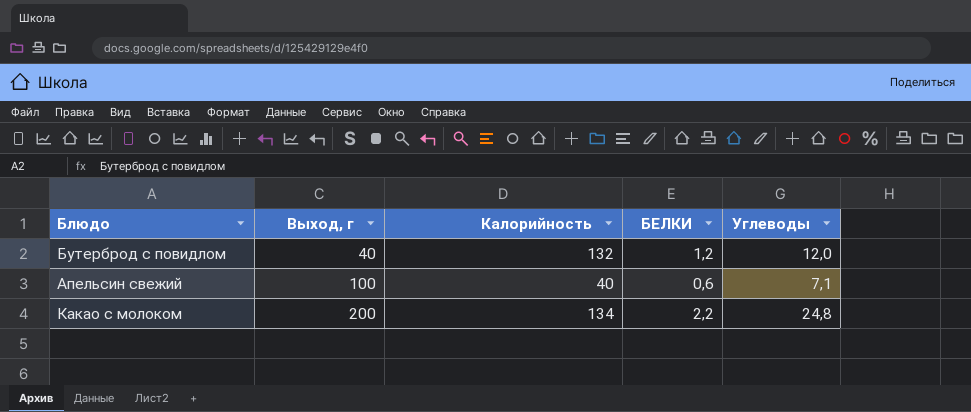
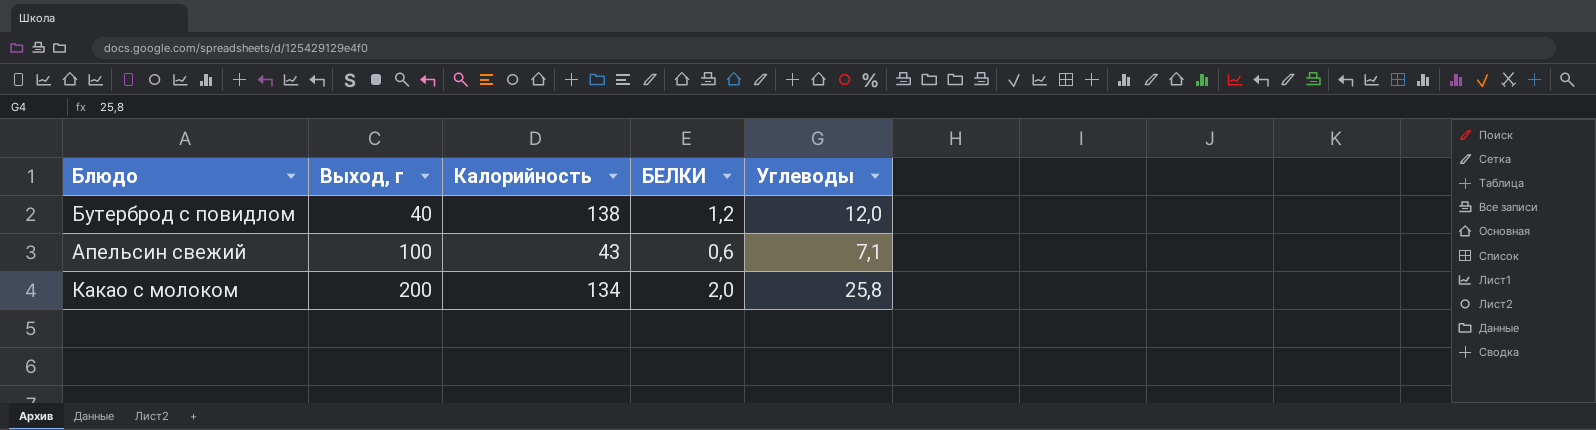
Бутерброд с повидлом | Калорийность: 132 -> 138
Апельсин свежий | Калорийность: 40 -> 43
Какао с молоком | БЕЛКИ: 2,2 -> 2,0
Какао с молоком | Углеводы: 24,8 -> 25,8

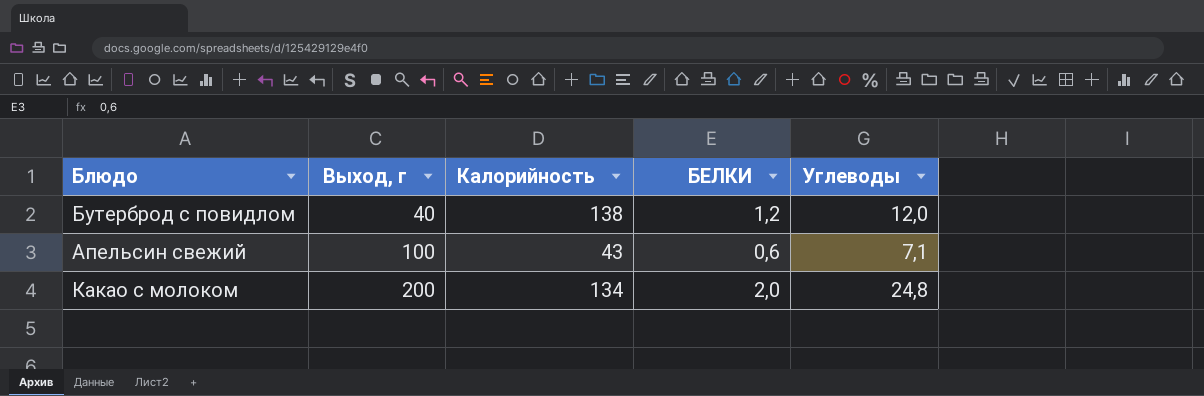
Какао с молоком | Углеводы: 25,8 -> 24,8

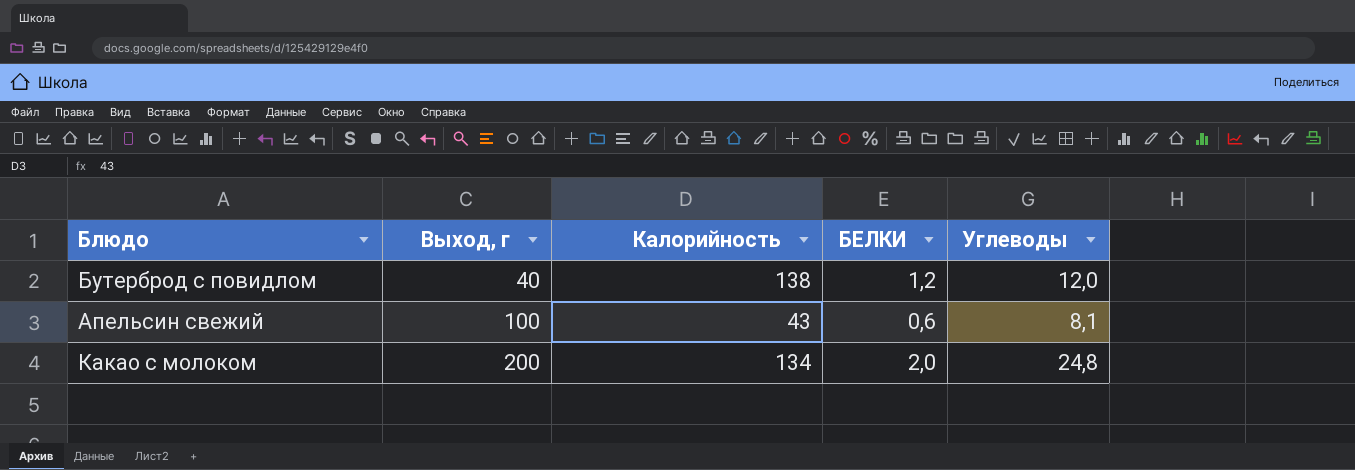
Апельсин свежий | Углеводы: 7,1 -> 8,1

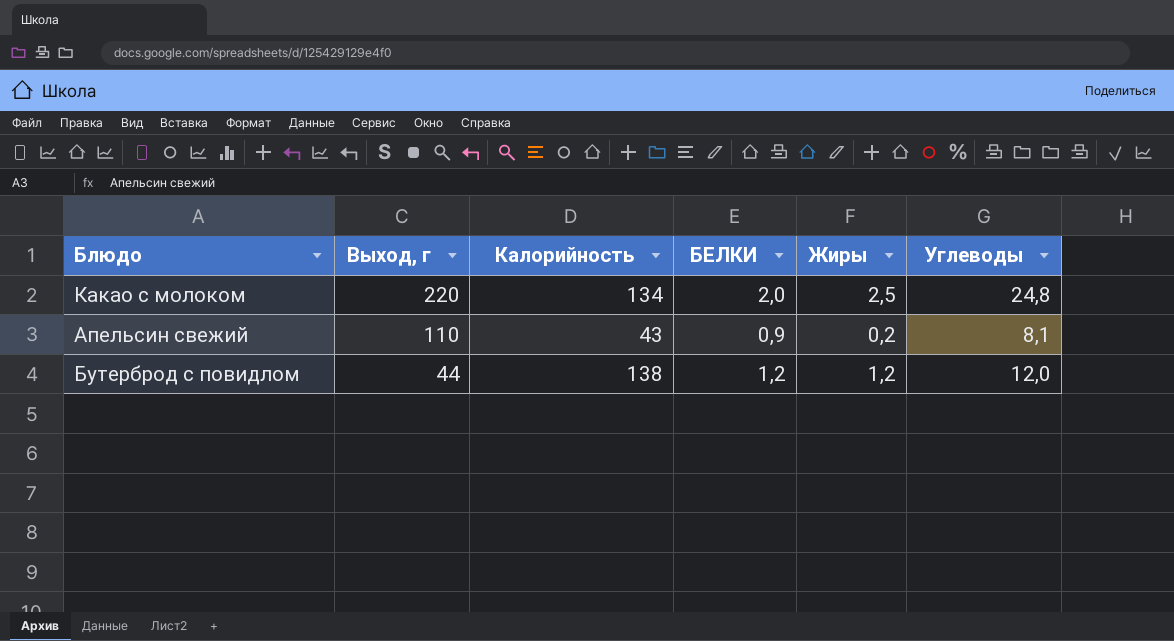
row order: Выход, г ascending -> Выход, г descending
column Жиры | position: none -> 5
Какао с молоком | Выход, г: 200 -> 220
Апельсин свежий | Выход, г: 100 -> 110
Апельсин свежий | БЕЛКИ: 0,6 -> 0,9
Бутерброд с повидлом | Выход, г: 40 -> 44

